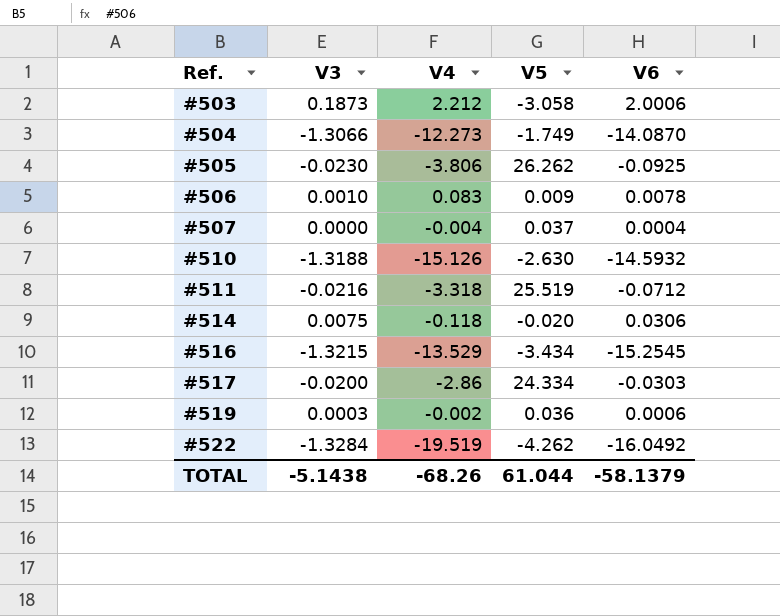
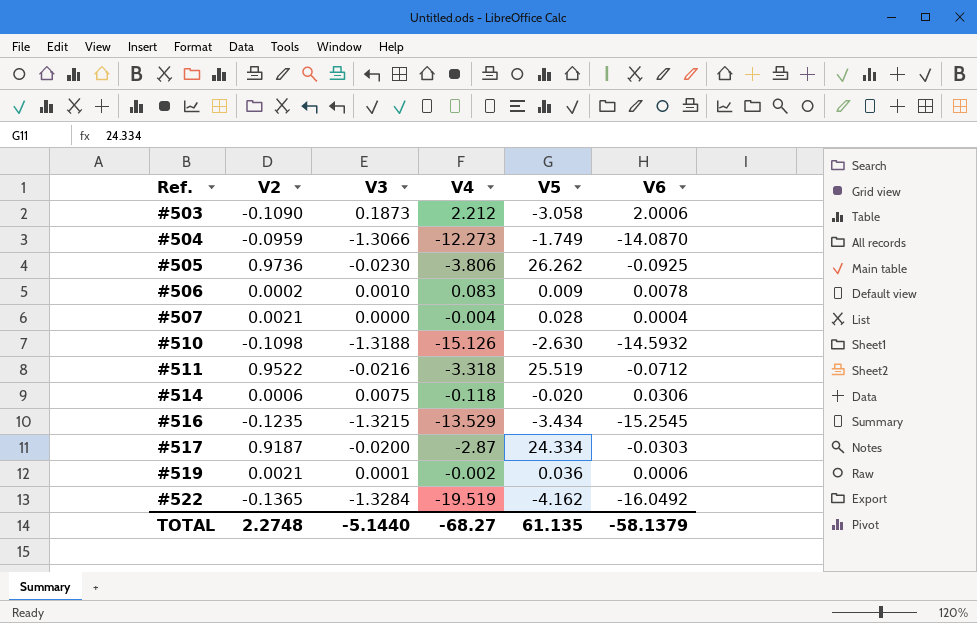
column V2 | position: none -> 2
#507 | V5: 0.037 -> 0.028
#517 | V4: -2.86 -> -2.87
#519 | V3: 0.0003 -> 0.0001
#522 | V5: -4.262 -> -4.162
TOTAL | V3: -5.1438 -> -5.1440
TOTAL | V4: -68.26 -> -68.27
TOTAL | V5: 61.044 -> 61.135

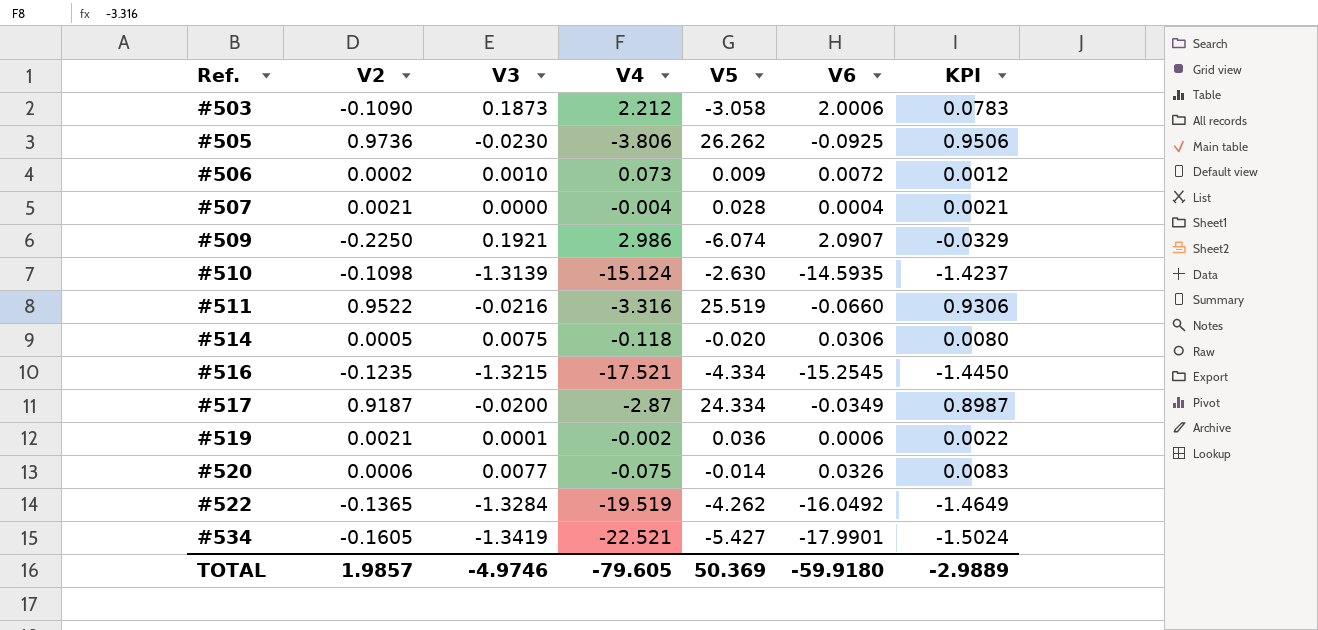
column KPI | formula: none -> [V2] + [V3]
row #504: -0.0959 | -1.3066 | -12.273 | -1.749 | -14.0870 -> none
#506 | V4: 0.083 -> 0.073
#506 | V6: 0.0078 -> 0.0072
row #509: none -> -0.2250 | 0.1921 | 2.986 | -6.074 | 2.0907 | -0.0329
#510 | V3: -1.3188 -> -1.3139
#510 | V4: -15.126 -> -15.124
#510 | V6: -14.5932 -> -14.5935
#511 | V4: -3.318 -> -3.316
#511 | V6: -0.0712 -> -0.0660
#514 | V2: 0.0006 -> 0.0005
#516 | V4: -13.529 -> -17.521
#516 | V5: -3.434 -> -4.334
#517 | V6: -0.0303 -> -0.0349
row #520: none -> 0.0006 | 0.0077 | -0.075 | -0.014 | 0.0326 | 0.0083
#522 | V5: -4.162 -> -4.262
row #534: none -> -0.1605 | -1.3419 | -22.521 | -5.427 | -17.9901 | -1.5024
TOTAL | V2: 2.2748 -> 1.9857
TOTAL | V3: -5.1440 -> -4.9746
TOTAL | V4: -68.27 -> -79.605
TOTAL | V5: 61.135 -> 50.369
TOTAL | V6: -58.1379 -> -59.9180

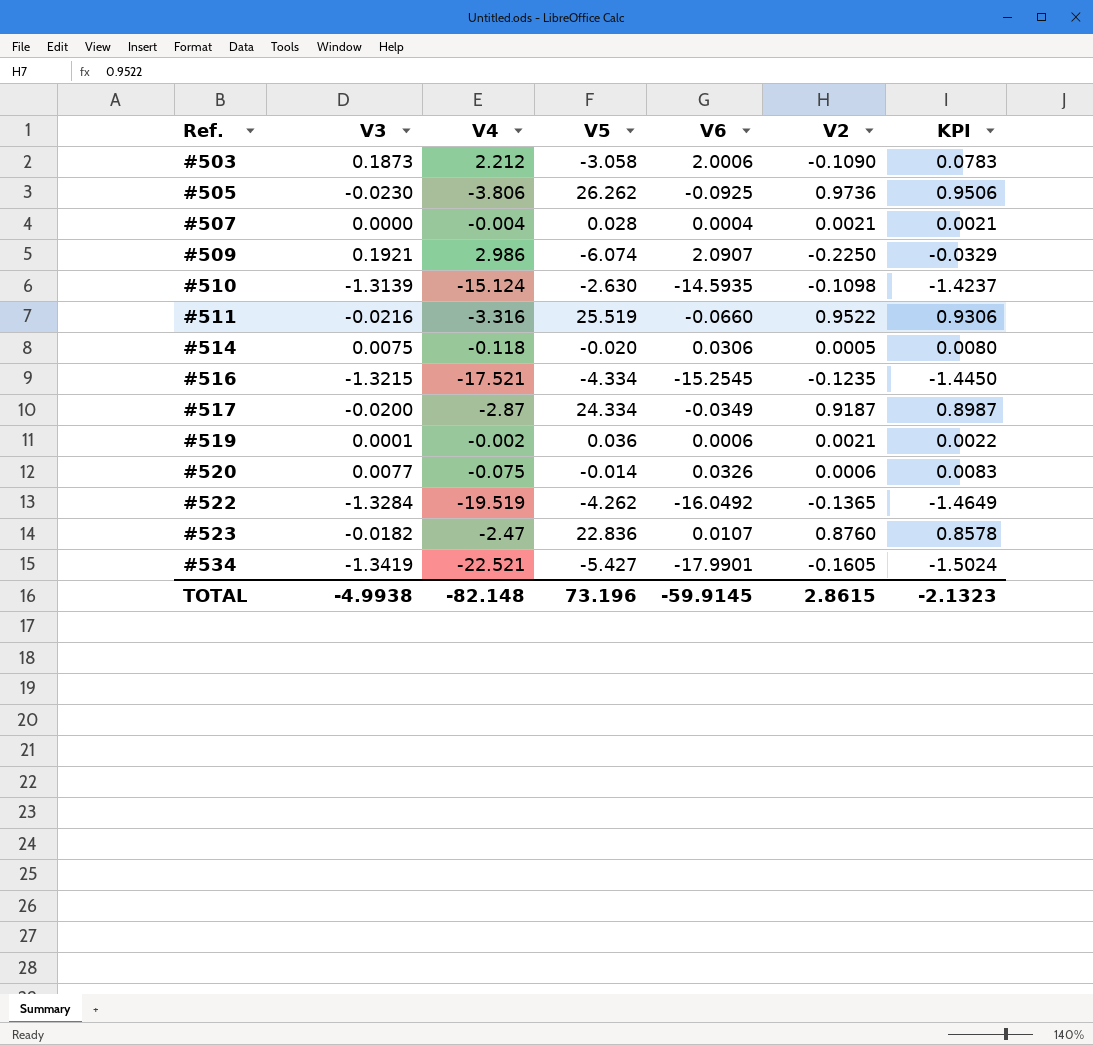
column V2 | position: 2 -> 6
row #506: 0.0002 | 0.0010 | 0.073 | 0.009 | 0.0072 | 0.0012 -> none
row #523: none -> -0.0182 | -2.47 | 22.836 | 0.0107 | 0.8760 | 0.8578
TOTAL | V3: -4.9746 -> -4.9938
TOTAL | V4: -79.605 -> -82.148
TOTAL | V5: 50.369 -> 73.196
TOTAL | V6: -59.9180 -> -59.9145
TOTAL | V2: 1.9857 -> 2.8615
TOTAL | KPI: -2.9889 -> -2.1323

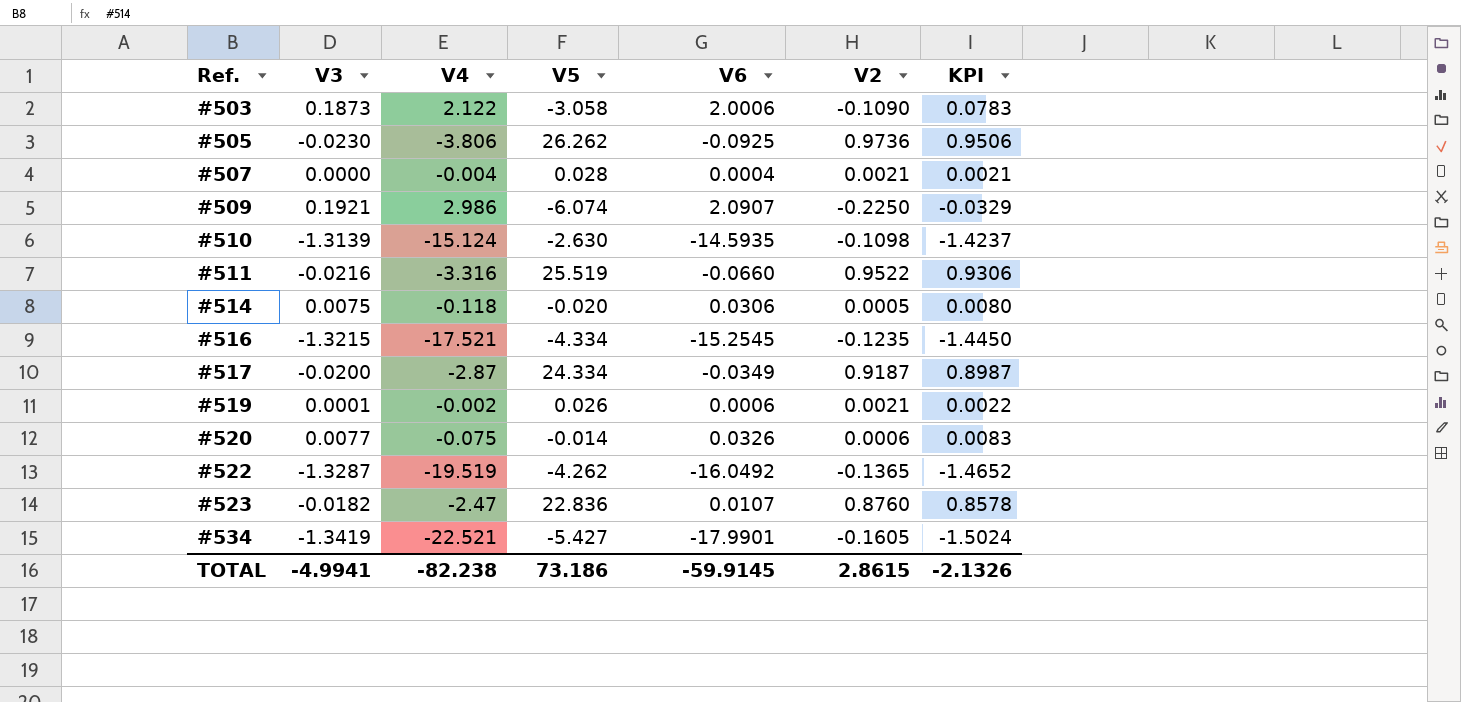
#503 | V4: 2.212 -> 2.122
#519 | V5: 0.036 -> 0.026
#522 | V3: -1.3284 -> -1.3287
#522 | KPI: -1.4649 -> -1.4652
TOTAL | V3: -4.9938 -> -4.9941
TOTAL | V4: -82.148 -> -82.238
TOTAL | V5: 73.196 -> 73.186
TOTAL | KPI: -2.1323 -> -2.1326

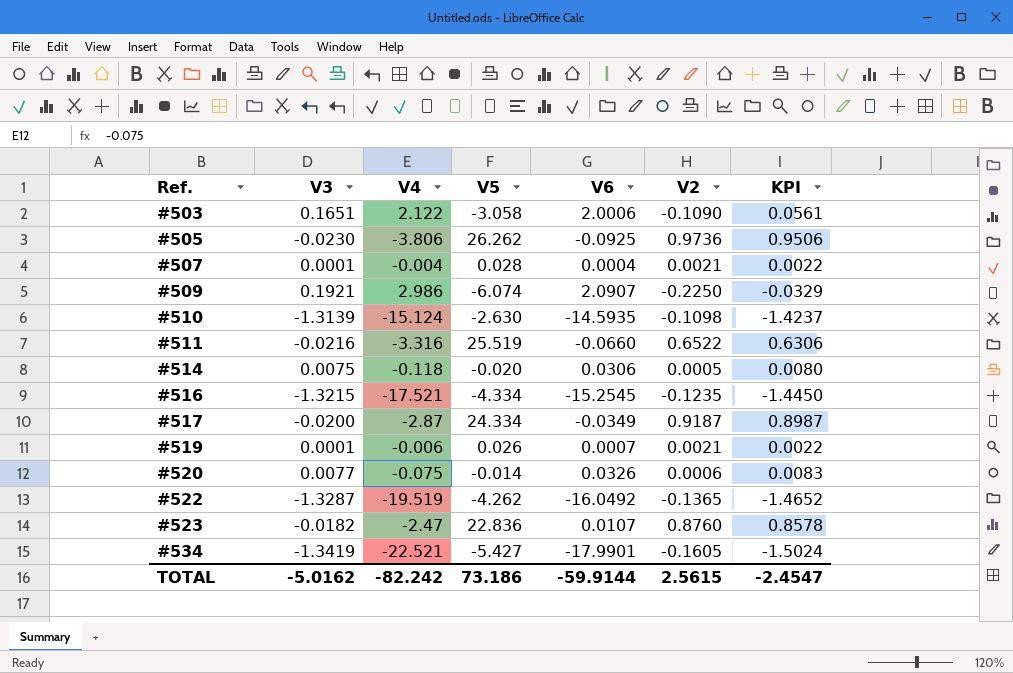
#503 | V3: 0.1873 -> 0.1651
#503 | KPI: 0.0783 -> 0.0561
#507 | V3: 0.0000 -> 0.0001
#507 | KPI: 0.0021 -> 0.0022
#511 | V2: 0.9522 -> 0.6522
#511 | KPI: 0.9306 -> 0.6306
#519 | V4: -0.002 -> -0.006
#519 | V6: 0.0006 -> 0.0007
TOTAL | V3: -4.9941 -> -5.0162
TOTAL | V4: -82.238 -> -82.242
TOTAL | V6: -59.9145 -> -59.9144
TOTAL | V2: 2.8615 -> 2.5615
TOTAL | KPI: -2.1326 -> -2.4547

